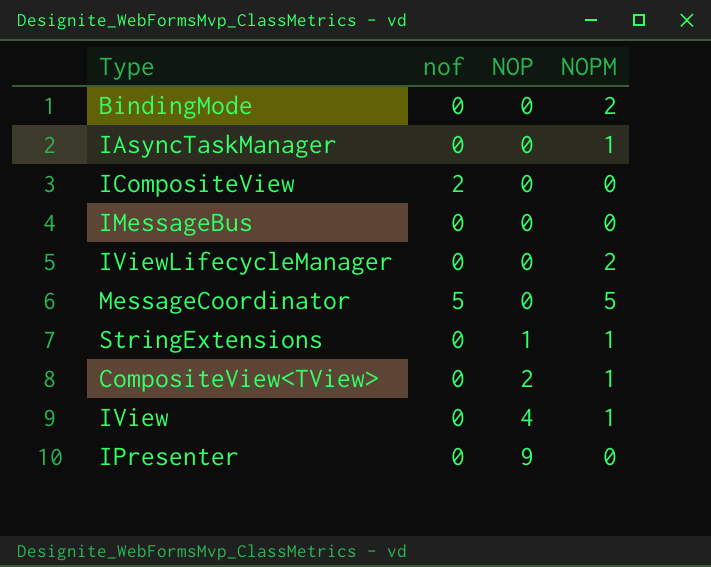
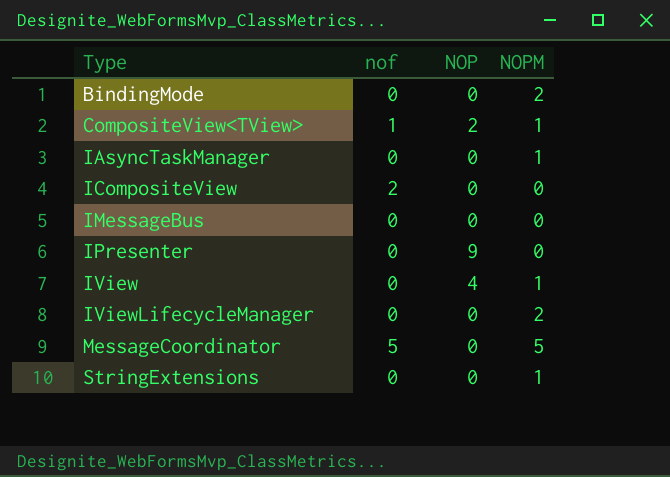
row order: NOP ascending -> Type ascending
CompositeView<TView> | nof: 0 -> 1
StringExtensions | NOP: 1 -> 0

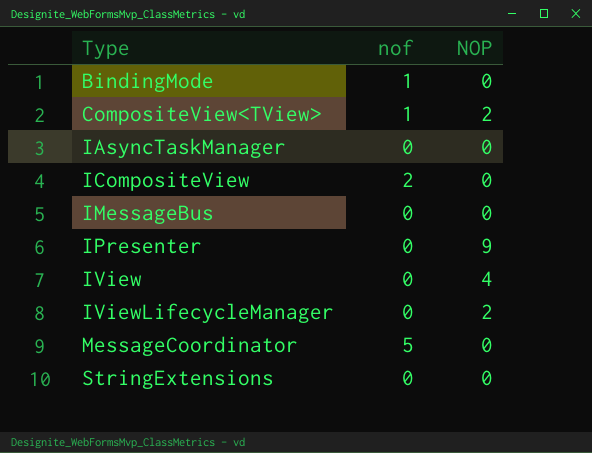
column NOPM | position: 4 -> none
BindingMode | nof: 0 -> 1
IViewLifecycleManager | NOP: 0 -> 2

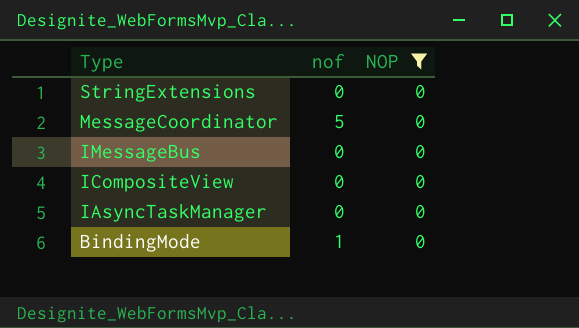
filter: none -> NOP = 0
row order: Type ascending -> Type descending
ICompositeView | nof: 2 -> 0

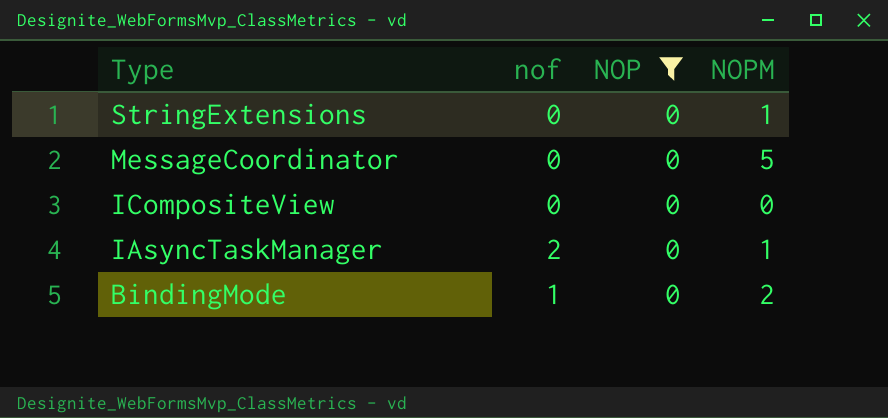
column NOPM | position: none -> 4
row IMessageBus: 0 | 0 -> none
MessageCoordinator | nof: 5 -> 0
IAsyncTaskManager | nof: 0 -> 2

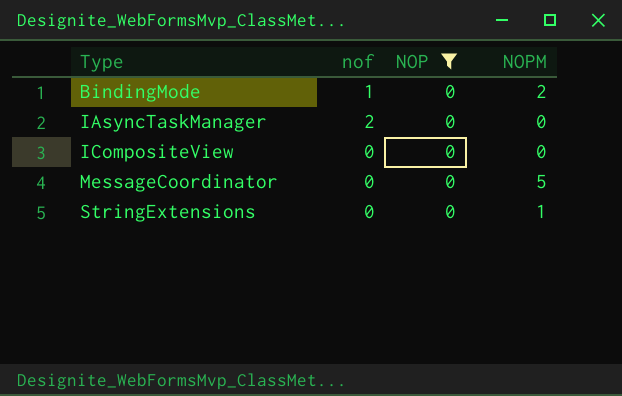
row order: Type descending -> Type ascending
IAsyncTaskManager | NOPM: 1 -> 0

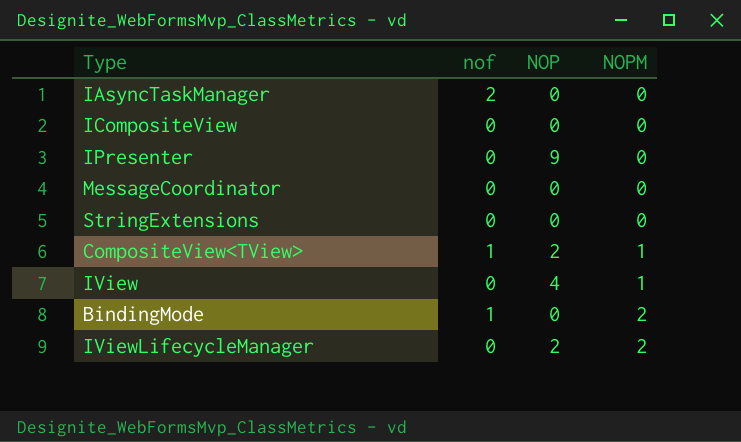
filter: NOP = 0 -> none
row order: Type ascending -> NOPM ascending
MessageCoordinator | NOPM: 5 -> 0
StringExtensions | NOPM: 1 -> 0

